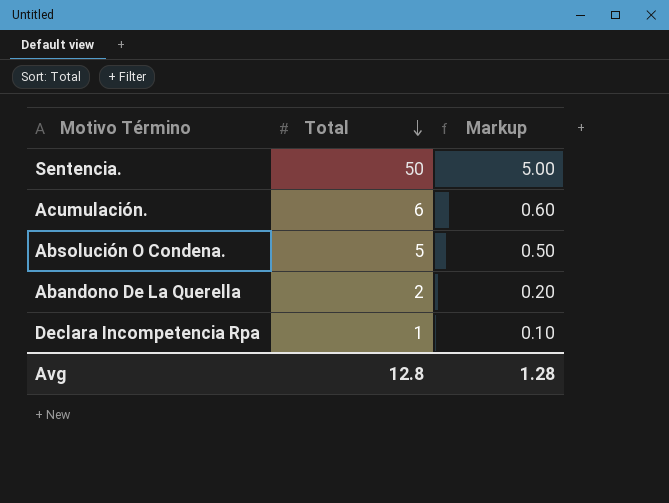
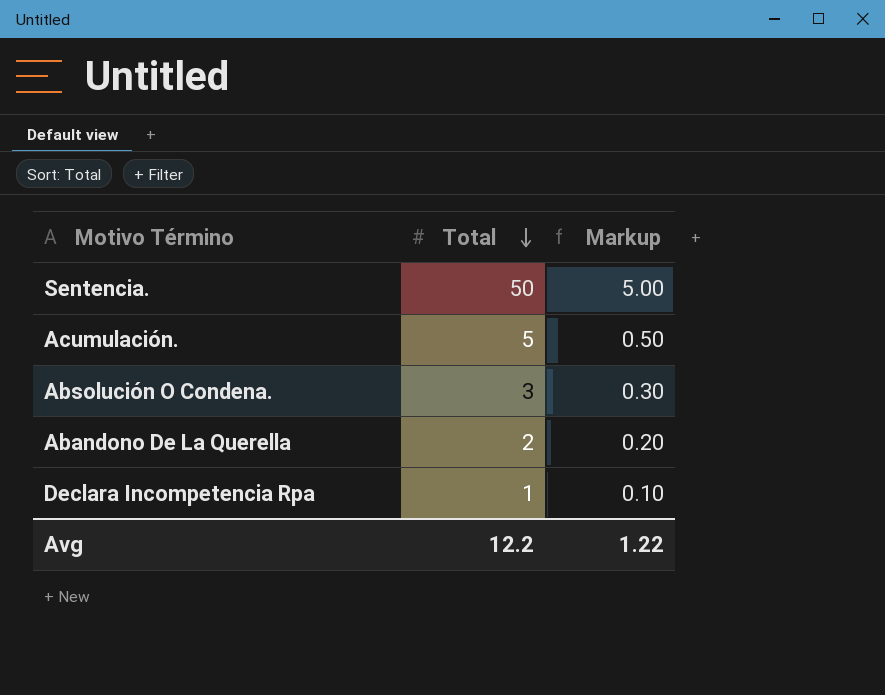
Acumulación. | Total: 6 -> 5
Acumulación. | Markup: 0.60 -> 0.50
Absolución O Condena. | Total: 5 -> 3
Absolución O Condena. | Markup: 0.50 -> 0.30
Avg | Total: 12.8 -> 12.2
Avg | Markup: 1.28 -> 1.22

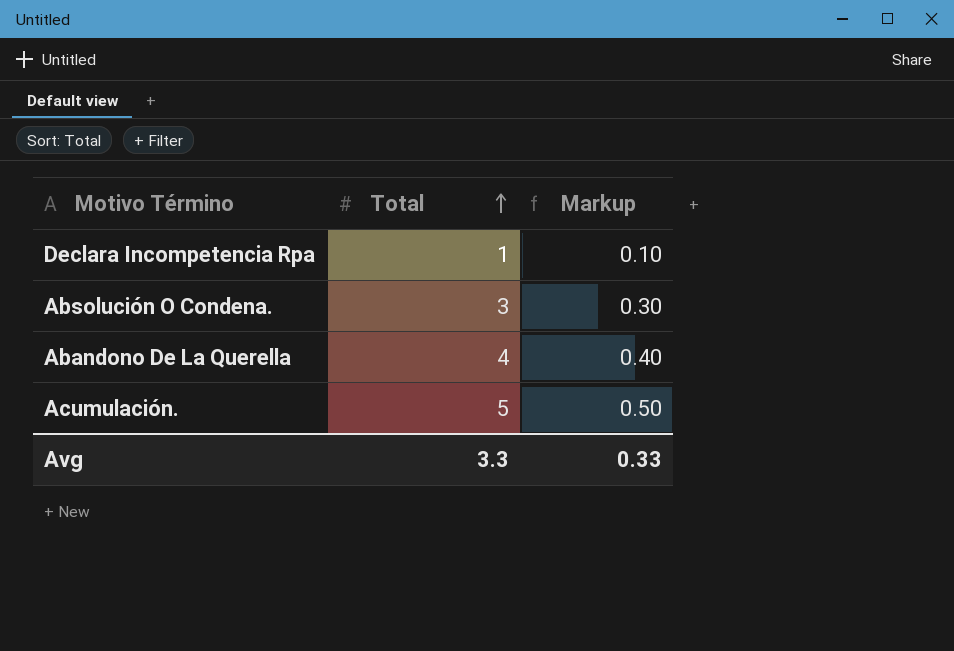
row order: Total descending -> Total ascending
row Sentencia.: 50 | 5.00 -> none
Abandono De La Querella | Total: 2 -> 4
Abandono De La Querella | Markup: 0.20 -> 0.40
Avg | Total: 12.2 -> 3.3
Avg | Markup: 1.22 -> 0.33

